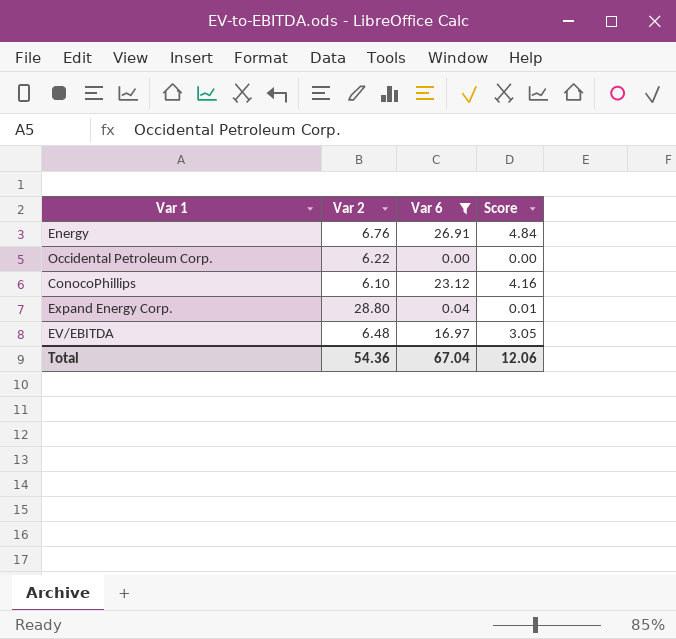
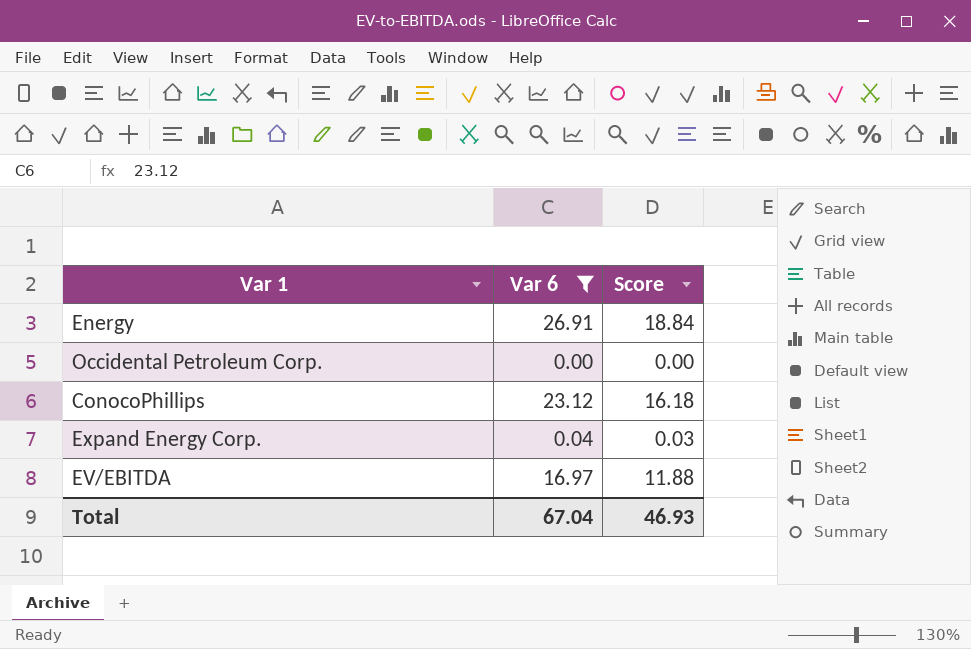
column Var 2 | position: 2 -> none
column Score | formula: [Var 6] * 0.18 -> [Var 6] * 0.7
Total | Score: 12.06 -> 46.93

